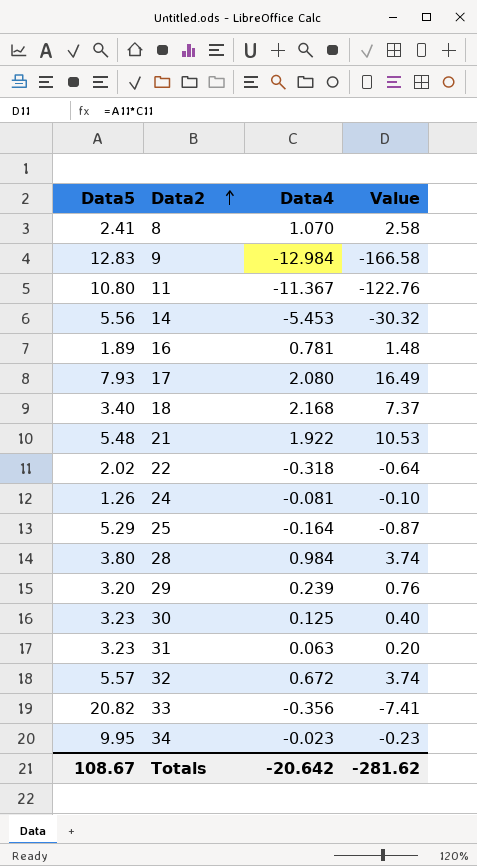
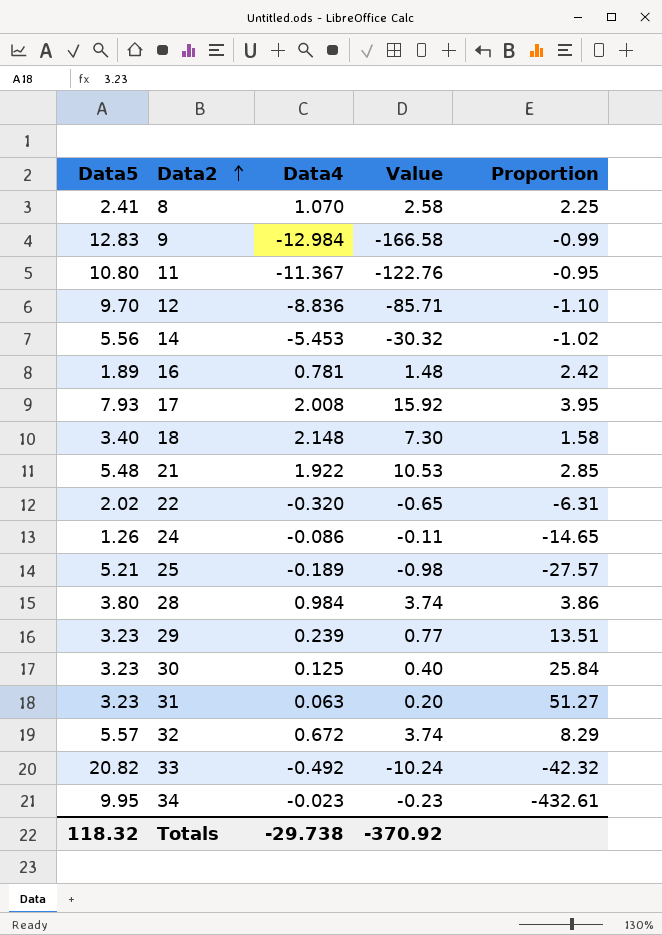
column Proportion | formula: none -> [Data5] / [Data4]
row 12: none -> 9.70 | -8.836 | -85.71 | -1.10
17 | Data4: 2.080 -> 2.008
17 | Value: 16.49 -> 15.92
18 | Data4: 2.168 -> 2.148
18 | Value: 7.37 -> 7.30
22 | Data4: -0.318 -> -0.320
22 | Value: -0.64 -> -0.65
24 | Data4: -0.081 -> -0.086
24 | Value: -0.10 -> -0.11
25 | Data5: 5.29 -> 5.21
25 | Data4: -0.164 -> -0.189
25 | Value: -0.87 -> -0.98
29 | Data5: 3.20 -> 3.23
29 | Value: 0.76 -> 0.77
33 | Data4: -0.356 -> -0.492
33 | Value: -7.41 -> -10.24
Totals | Data5: 108.67 -> 118.32
Totals | Data4: -20.642 -> -29.738
Totals | Value: -281.62 -> -370.92

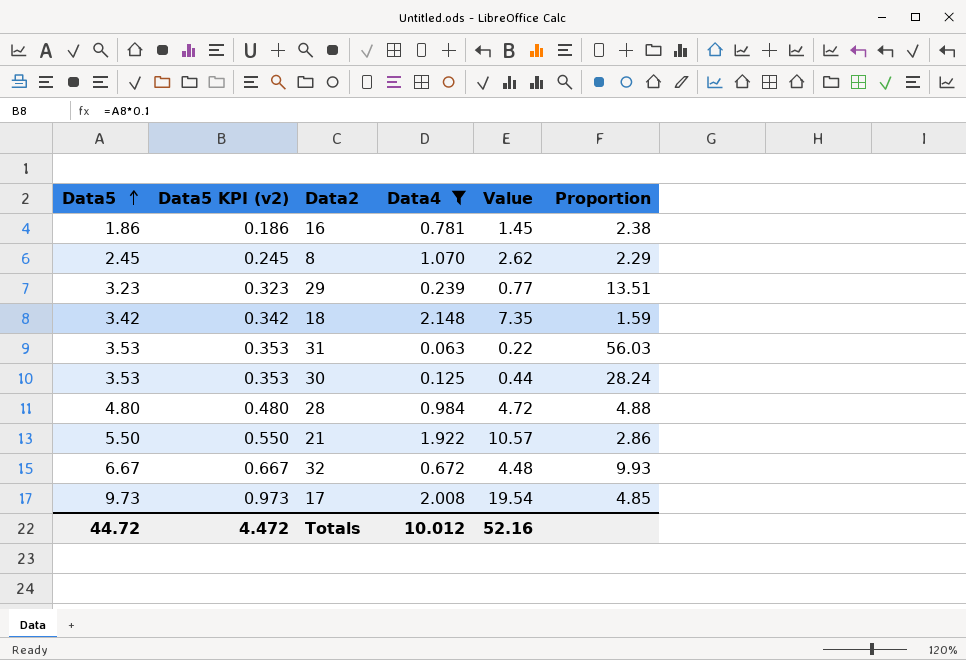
filter: none -> Data4 >= 0.063
row order: Data2 ascending -> Data5 ascending
column Data5 KPI (v2) | formula: none -> [Data5] * 0.1
16 | Data5: 1.89 -> 1.86
16 | Value: 1.48 -> 1.45
16 | Proportion: 2.42 -> 2.38
8 | Data5: 2.41 -> 2.45
8 | Value: 2.58 -> 2.62
8 | Proportion: 2.25 -> 2.29
18 | Data5: 3.40 -> 3.42
18 | Value: 7.30 -> 7.35
18 | Proportion: 1.58 -> 1.59
31 | Data5: 3.23 -> 3.53
31 | Value: 0.20 -> 0.22
31 | Proportion: 51.27 -> 56.03
30 | Data5: 3.23 -> 3.53
30 | Value: 0.40 -> 0.44
30 | Proportion: 25.84 -> 28.24
28 | Data5: 3.80 -> 4.80
28 | Value: 3.74 -> 4.72
28 | Proportion: 3.86 -> 4.88
21 | Data5: 5.48 -> 5.50
21 | Value: 10.53 -> 10.57
21 | Proportion: 2.85 -> 2.86
32 | Data5: 5.57 -> 6.67
32 | Value: 3.74 -> 4.48
32 | Proportion: 8.29 -> 9.93
17 | Data5: 7.93 -> 9.73
17 | Value: 15.92 -> 19.54
17 | Proportion: 3.95 -> 4.85
Totals | Data5: 118.32 -> 44.72
Totals | Data4: -29.738 -> 10.012
Totals | Value: -370.92 -> 52.16

